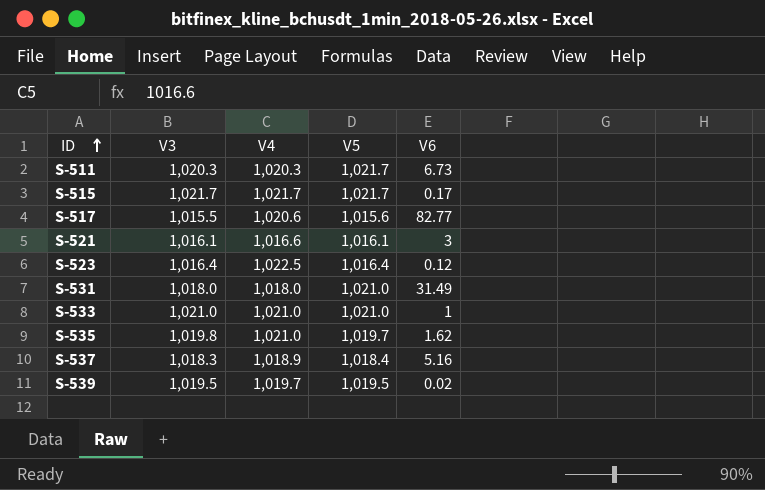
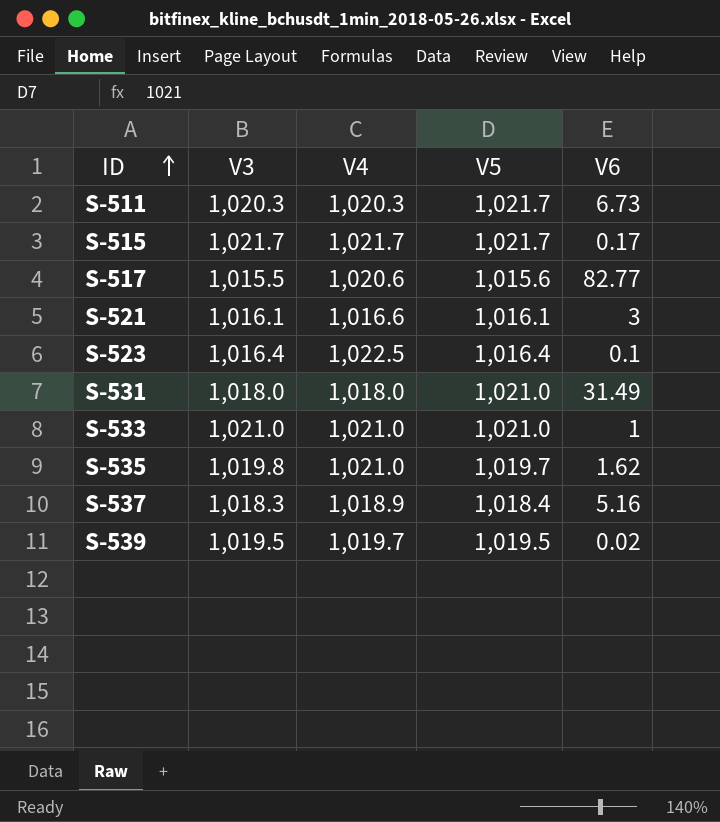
S-523 | V6: 0.12 -> 0.1

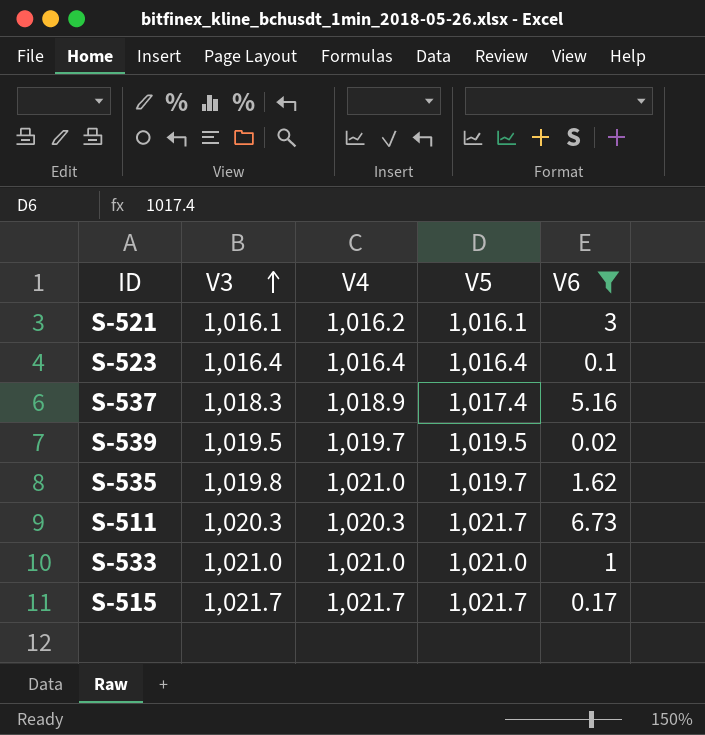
filter: none -> V6 <= 6.73
row order: ID ascending -> V3 ascending
S-521 | V4: 1,016.6 -> 1,016.2
S-523 | V4: 1,022.5 -> 1,016.4
S-537 | V5: 1,018.4 -> 1,017.4

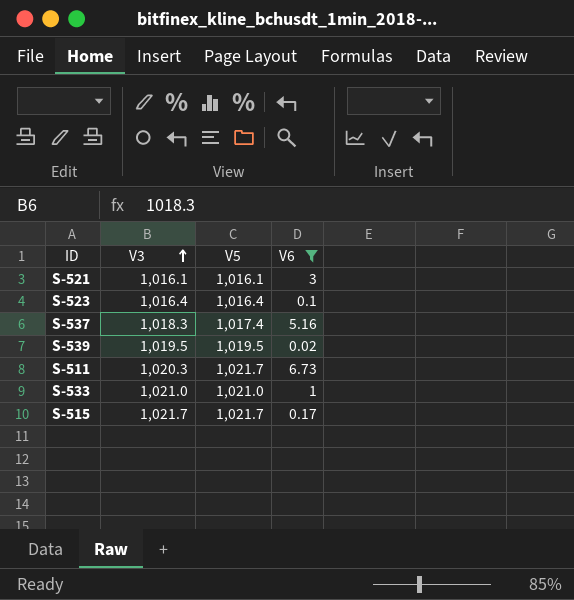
column V4 | position: 3 -> none
row S-535: 1,019.8 | 1,021.0 | 1,019.7 | 1.62 -> none

